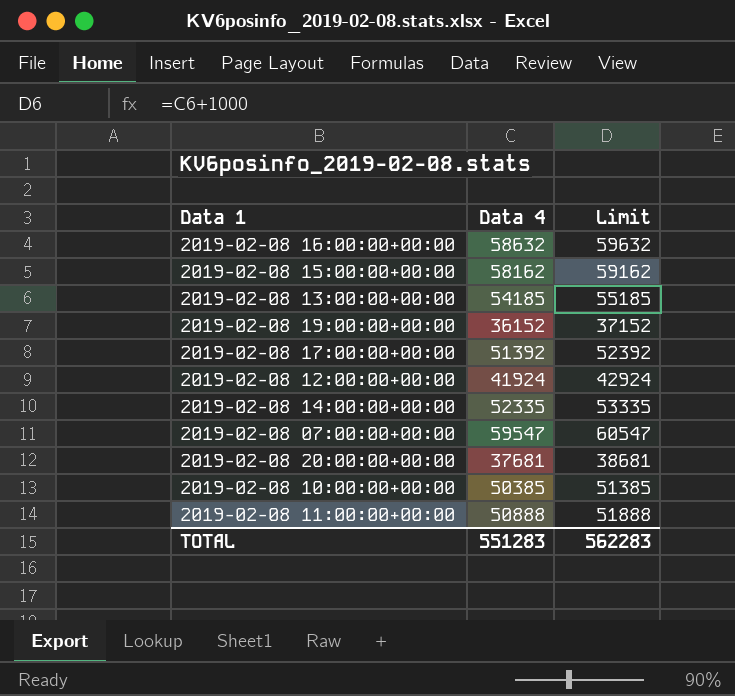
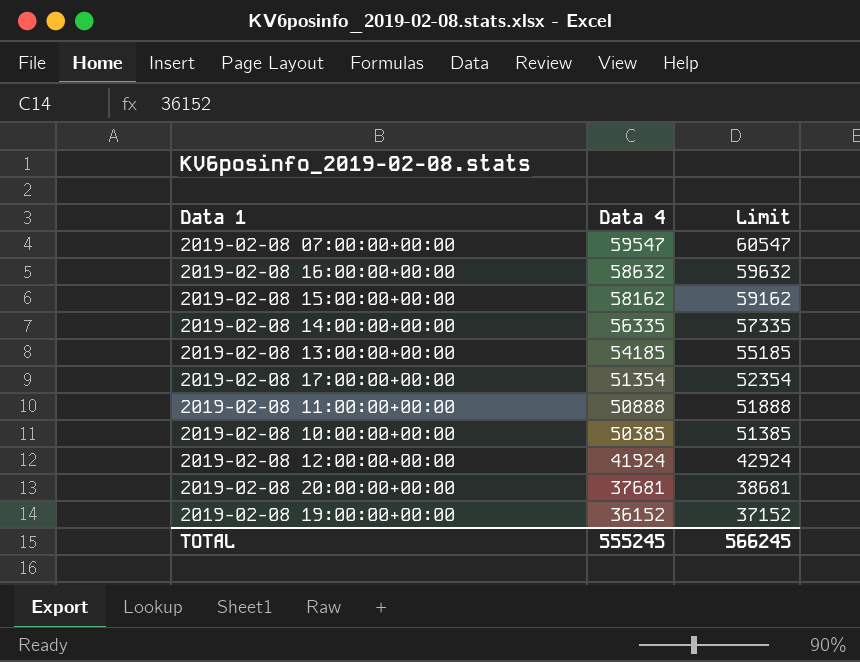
row order: none -> Data 4 descending
2019-02-08 14:00:00+00:00 | Data 4: 52335 -> 56335
2019-02-08 14:00:00+00:00 | Limit: 53335 -> 57335
2019-02-08 17:00:00+00:00 | Data 4: 51392 -> 51354
2019-02-08 17:00:00+00:00 | Limit: 52392 -> 52354
TOTAL | Data 4: 551283 -> 555245
TOTAL | Limit: 562283 -> 566245

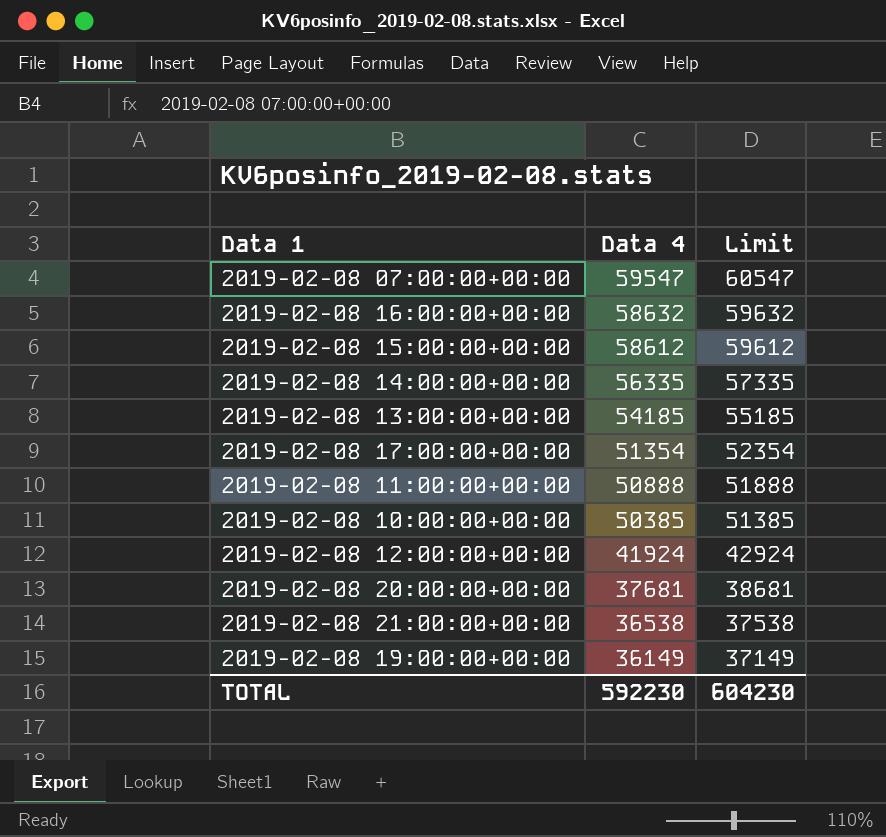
2019-02-08 15:00:00+00:00 | Data 4: 58162 -> 58612
2019-02-08 15:00:00+00:00 | Limit: 59162 -> 59612
row 2019-02-08 21:00:00+00:00: none -> 36538 | 37538
2019-02-08 19:00:00+00:00 | Data 4: 36152 -> 36149
2019-02-08 19:00:00+00:00 | Limit: 37152 -> 37149
TOTAL | Data 4: 555245 -> 592230
TOTAL | Limit: 566245 -> 604230

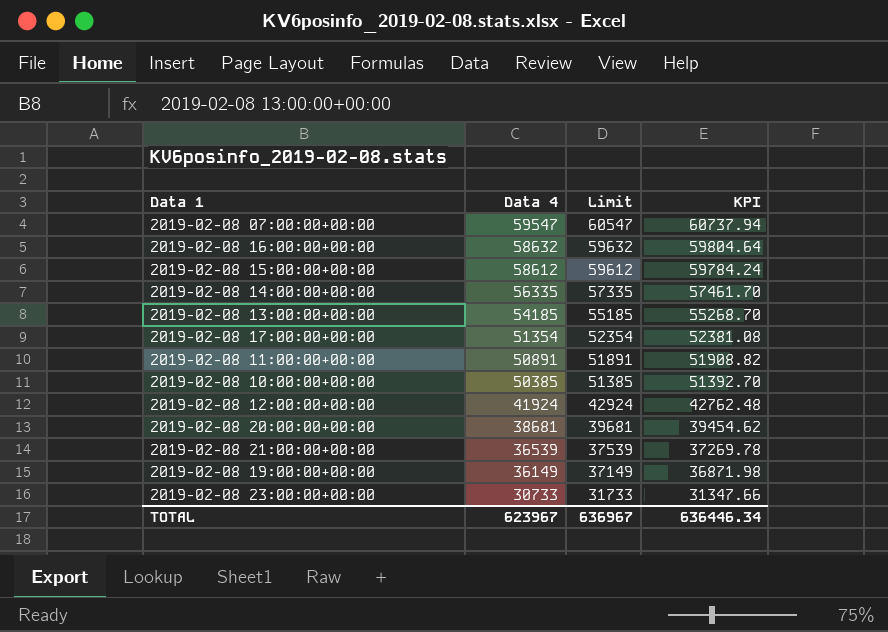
column KPI | formula: none -> [Data 4] * 1.02
2019-02-08 11:00:00+00:00 | Data 4: 50888 -> 50891
2019-02-08 11:00:00+00:00 | Limit: 51888 -> 51891
2019-02-08 20:00:00+00:00 | Data 4: 37681 -> 38681
2019-02-08 20:00:00+00:00 | Limit: 38681 -> 39681
2019-02-08 21:00:00+00:00 | Data 4: 36538 -> 36539
2019-02-08 21:00:00+00:00 | Limit: 37538 -> 37539
row 2019-02-08 23:00:00+00:00: none -> 30733 | 31733 | 31347.66
TOTAL | Data 4: 592230 -> 623967
TOTAL | Limit: 604230 -> 636967

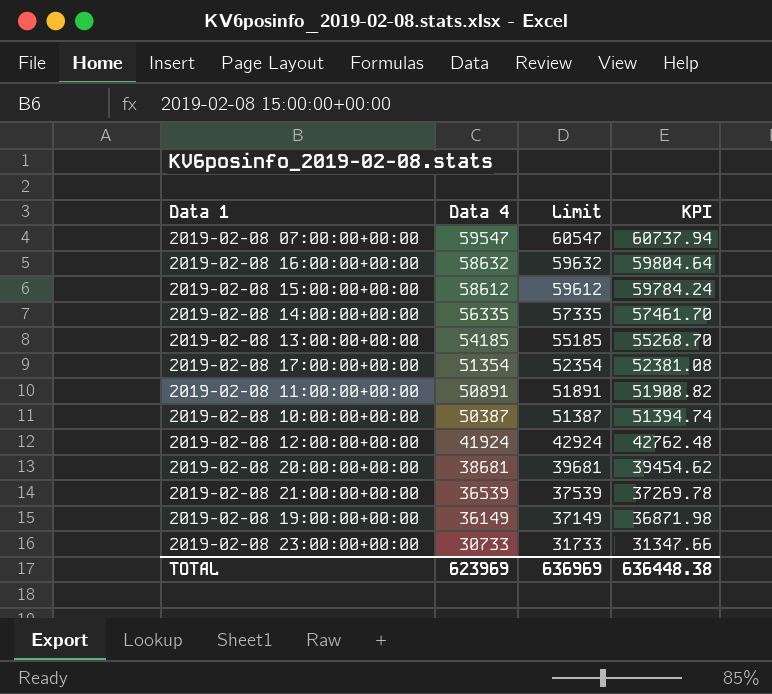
2019-02-08 10:00:00+00:00 | Data 4: 50385 -> 50387
2019-02-08 10:00:00+00:00 | Limit: 51385 -> 51387
2019-02-08 10:00:00+00:00 | KPI: 51392.70 -> 51394.74
TOTAL | Data 4: 623967 -> 623969
TOTAL | Limit: 636967 -> 636969
TOTAL | KPI: 636446.34 -> 636448.38

